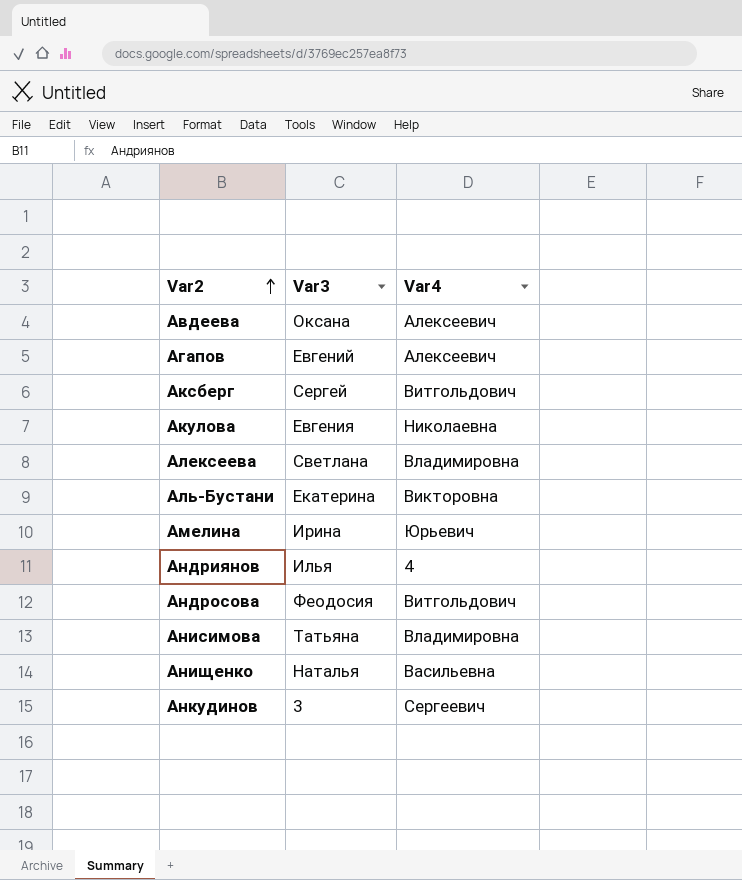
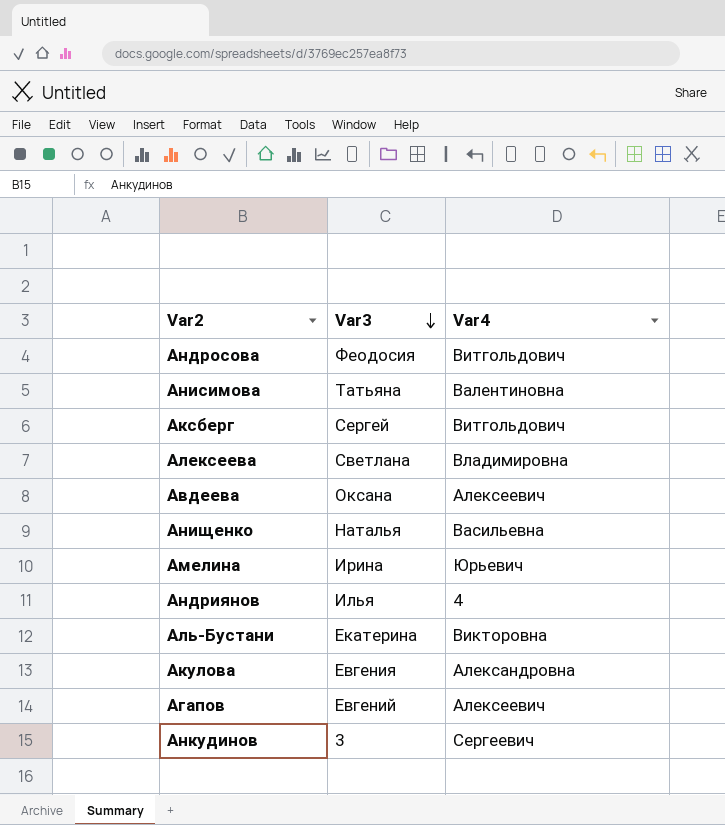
row order: Var2 ascending -> Var3 descending
Анисимова | Var4: Владимировна -> Валентиновна
Акулова | Var4: Николаевна -> Александровна

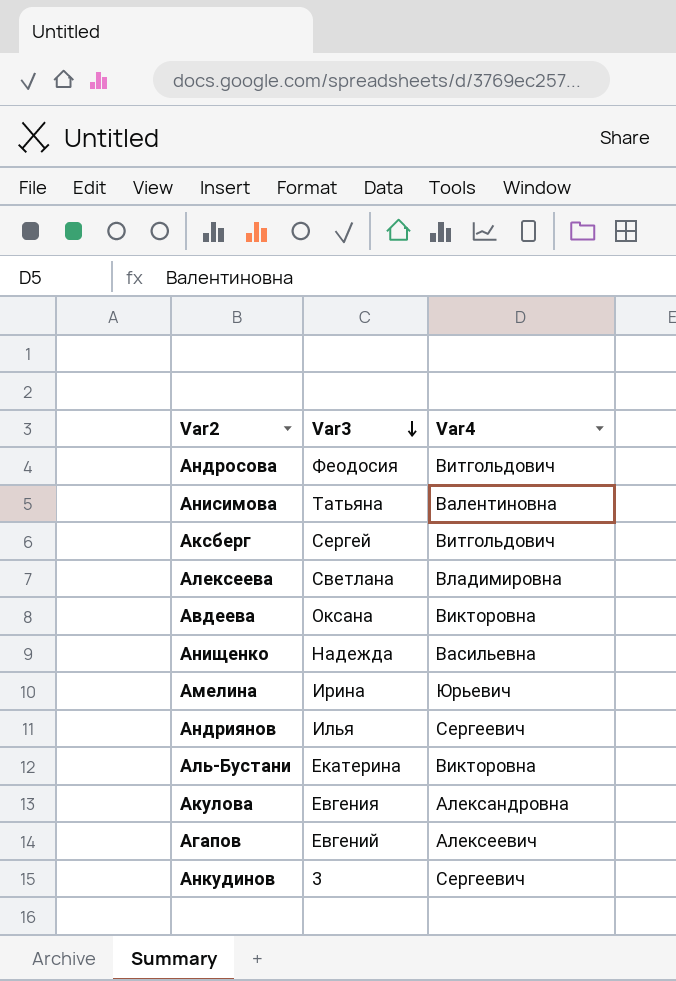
Авдеева | Var4: Алексеевич -> Викторовна
Анищенко | Var3: Наталья -> Надежда
Андриянов | Var4: 4 -> Сергеевич

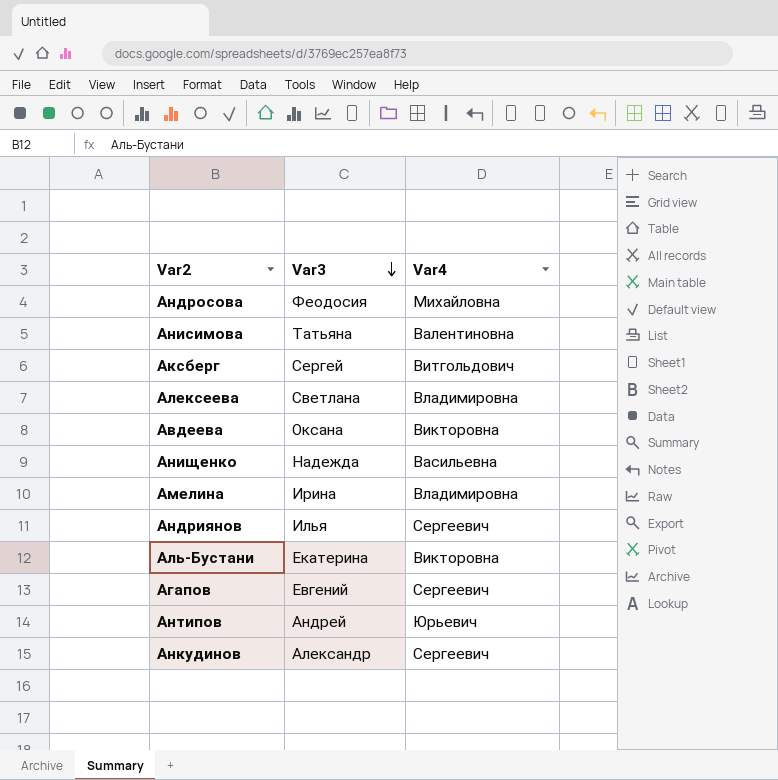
row Акулова: Евгения | Александровна -> none
Андросова | Var4: Витгольдович -> Михайловна
Амелина | Var4: Юрьевич -> Владимировна
Агапов | Var4: Алексеевич -> Сергеевич
row Антипов: none -> Андрей | Юрьевич
Анкудинов | Var3: 3 -> Александр

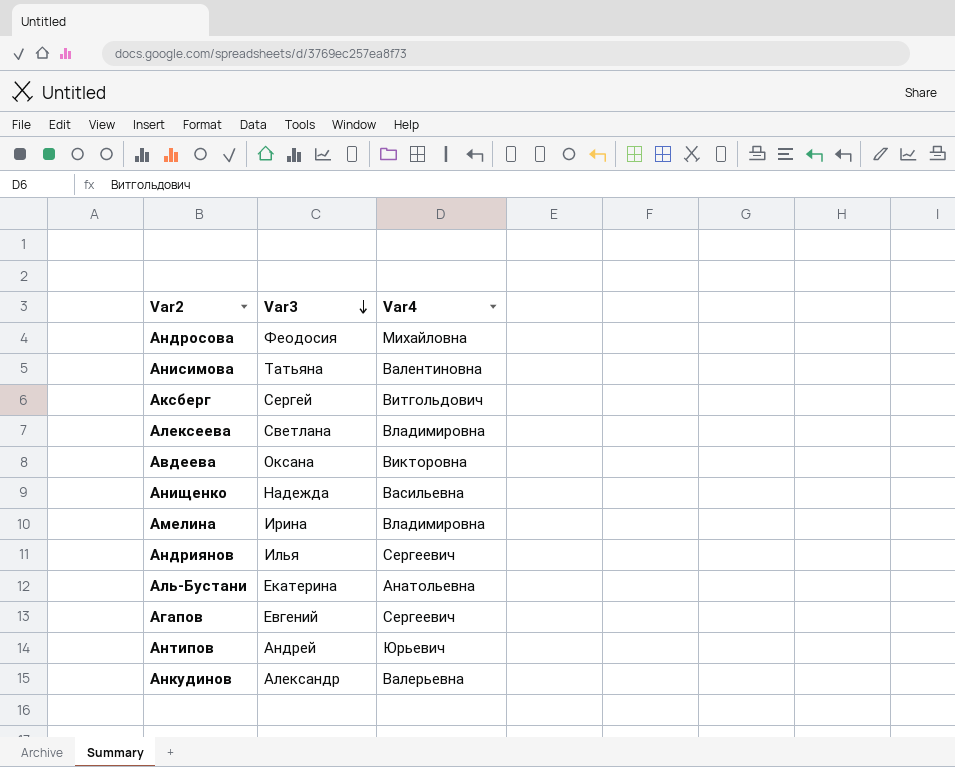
Аль-Бустани | Var4: Викторовна -> Анатольевна
Анкудинов | Var4: Сергеевич -> Валерьевна

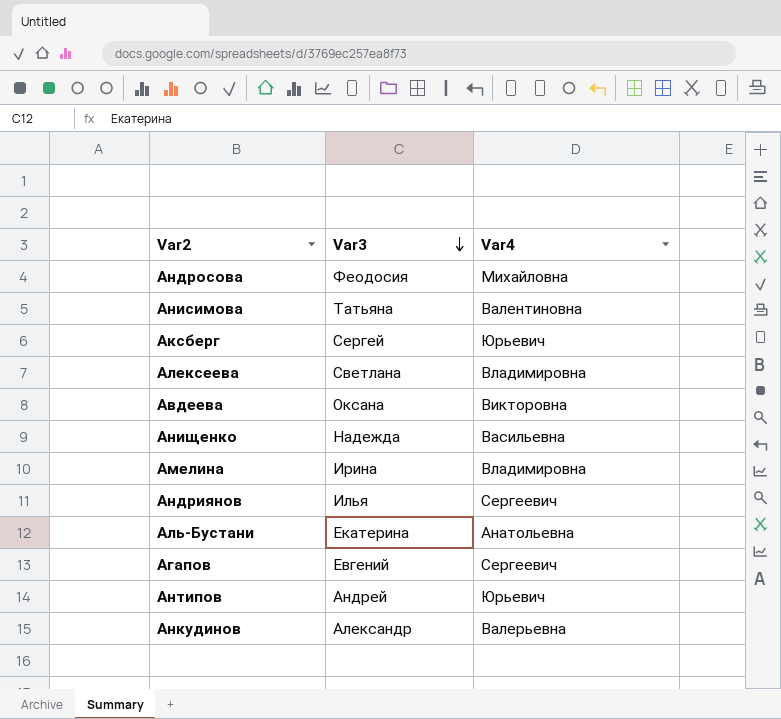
Аксберг | Var4: Витгольдович -> Юрьевич

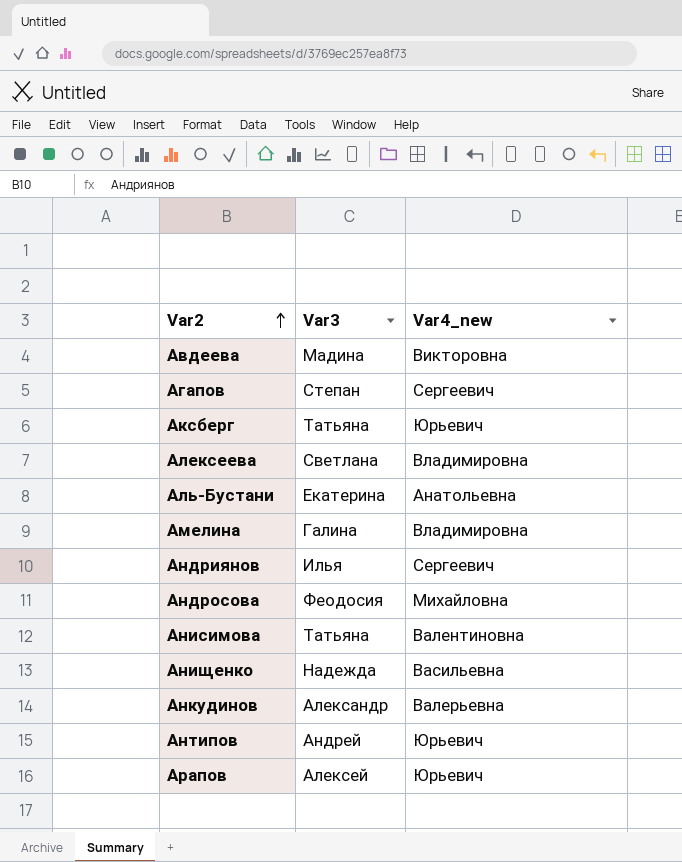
row order: Var3 descending -> Var2 ascending
column name: Var4 -> Var4_new
Авдеева | Var3: Оксана -> Мадина
Агапов | Var3: Евгений -> Степан
Аксберг | Var3: Сергей -> Татьяна
Амелина | Var3: Ирина -> Галина
row Арапов: none -> Алексей | Юрьевич

